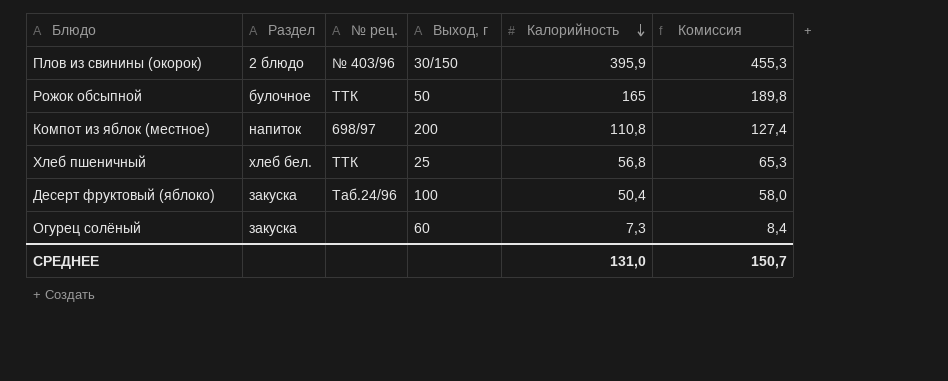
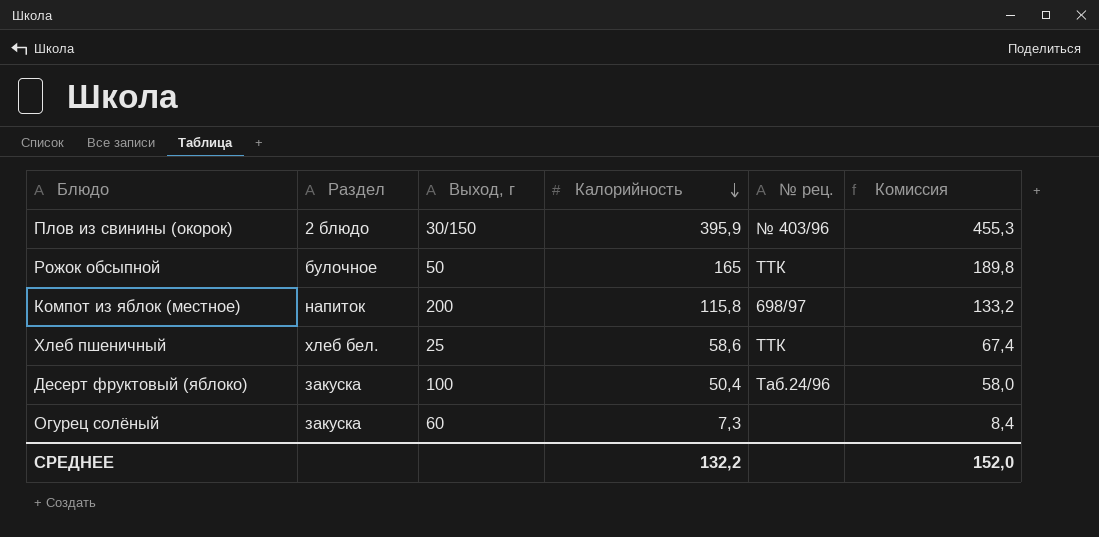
column № рец. | position: 3 -> 5
Компот из яблок (местное) | Калорийность: 110,8 -> 115,8
Компот из яблок (местное) | Комиссия: 127,4 -> 133,2
Хлеб пшеничный | Калорийность: 56,8 -> 58,6
Хлеб пшеничный | Комиссия: 65,3 -> 67,4
СРЕДНЕЕ | Калорийность: 131,0 -> 132,2
СРЕДНЕЕ | Комиссия: 150,7 -> 152,0

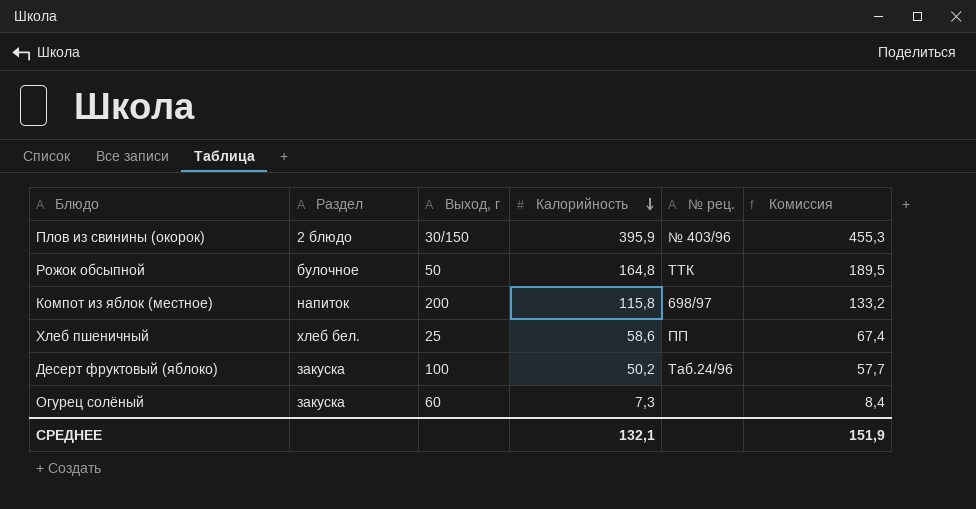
Рожок обсыпной | Калорийность: 165 -> 164,8
Рожок обсыпной | Комиссия: 189,8 -> 189,5
Хлеб пшеничный | № рец.: ТТК -> ПП
Десерт фруктовый (яблоко) | Калорийность: 50,4 -> 50,2
Десерт фруктовый (яблоко) | Комиссия: 58,0 -> 57,7
СРЕДНЕЕ | Калорийность: 132,2 -> 132,1
СРЕДНЕЕ | Комиссия: 152,0 -> 151,9

